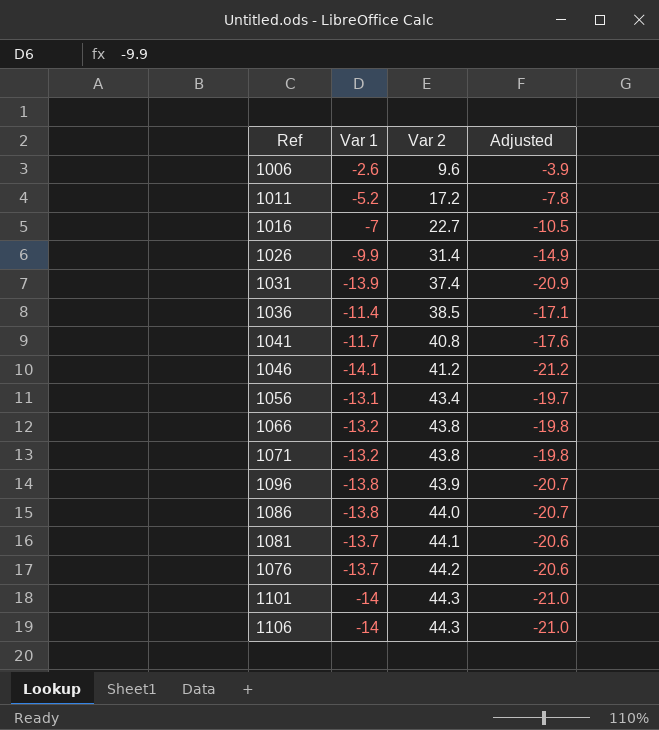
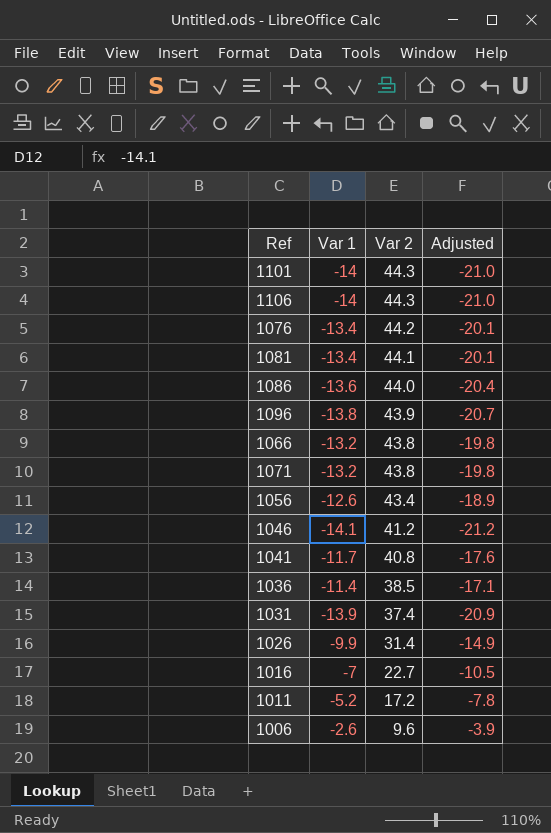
row order: Var 2 ascending -> Var 2 descending
1076 | Var 1: -13.7 -> -13.4
1076 | Adjusted: -20.6 -> -20.1
1081 | Var 1: -13.7 -> -13.4
1081 | Adjusted: -20.6 -> -20.1
1086 | Var 1: -13.8 -> -13.6
1086 | Adjusted: -20.7 -> -20.4
1056 | Var 1: -13.1 -> -12.6
1056 | Adjusted: -19.7 -> -18.9

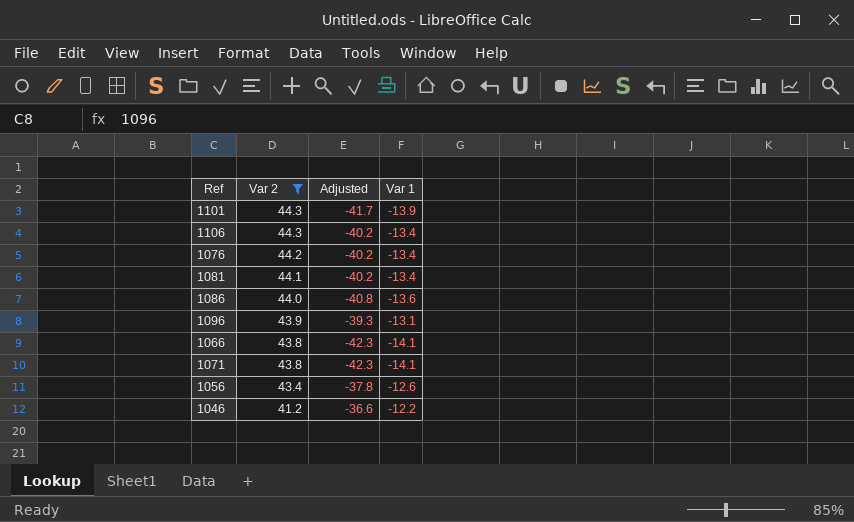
filter: none -> Var 2 >= 41.2
column Adjusted | formula: [Var 1] * 1.5 -> [Var 1] * 3
column Var 1 | position: 2 -> 4
1101 | Var 1: -14 -> -13.9
1106 | Var 1: -14 -> -13.4
1096 | Var 1: -13.8 -> -13.1
1066 | Var 1: -13.2 -> -14.1
1071 | Var 1: -13.2 -> -14.1
1046 | Var 1: -14.1 -> -12.2

